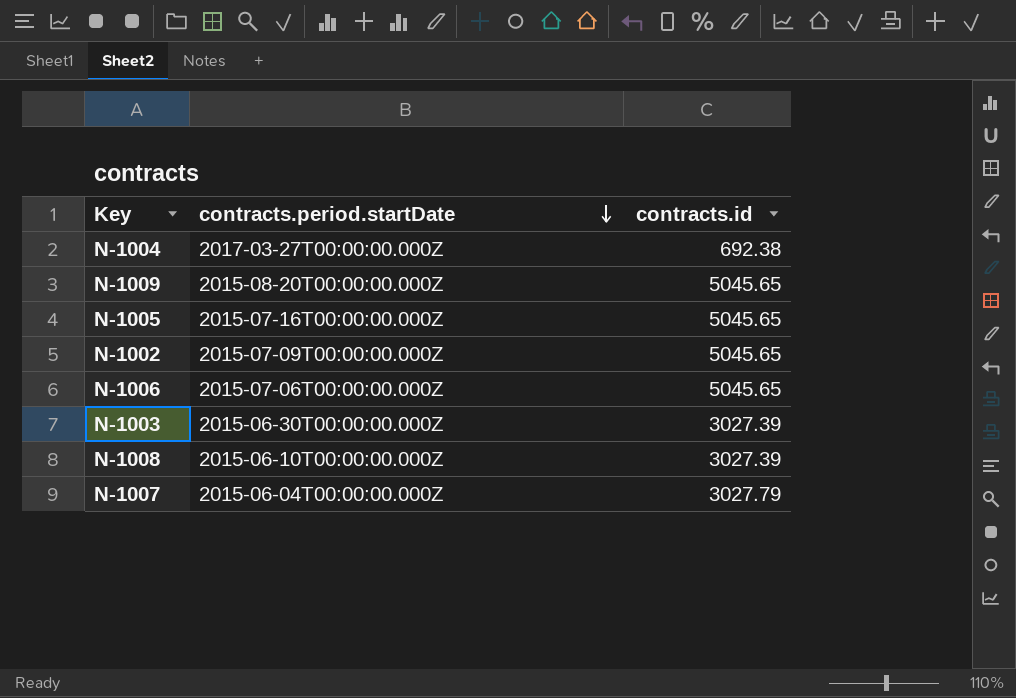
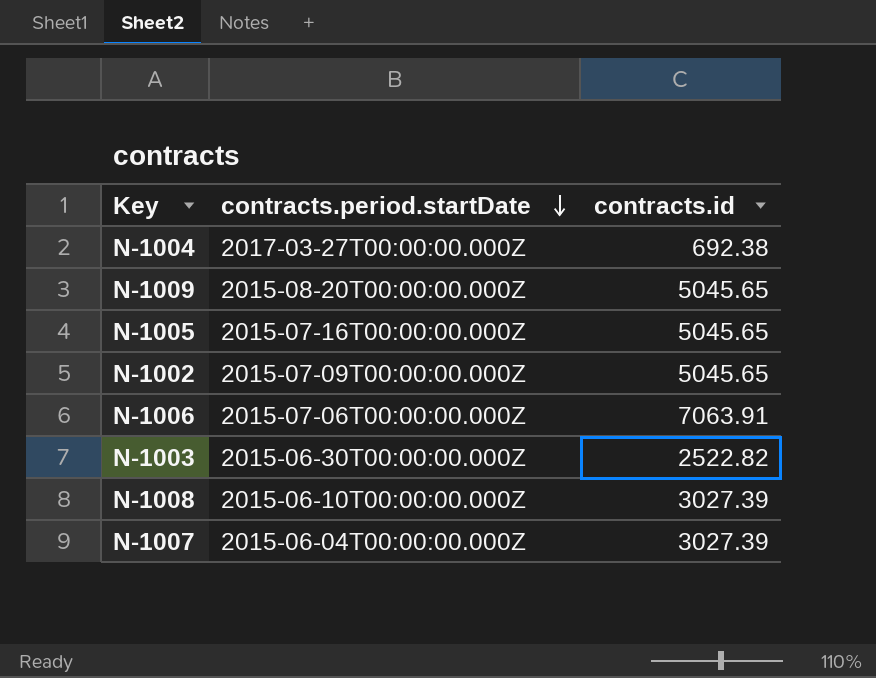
N-1006 | contracts.id: 5045.65 -> 7063.91
N-1003 | contracts.id: 3027.39 -> 2522.82
N-1007 | contracts.id: 3027.79 -> 3027.39

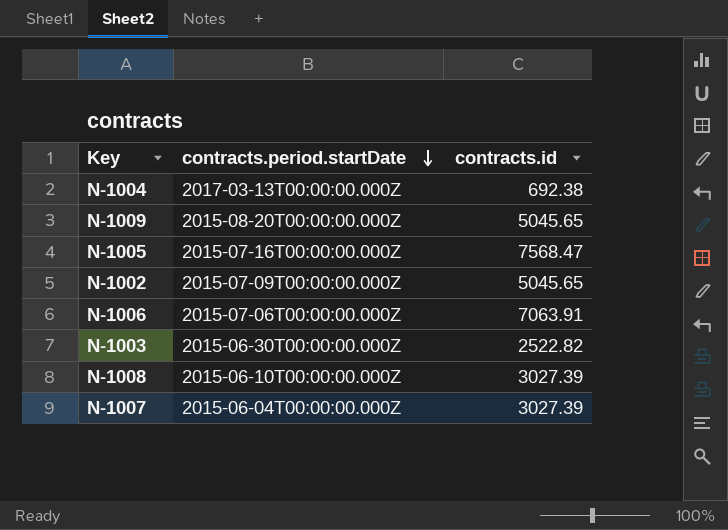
N-1004 | contracts.period.startDate: 2017-03-27T00:00:00.000Z -> 2017-03-13T00:00:00.000Z
N-1005 | contracts.id: 5045.65 -> 7568.47

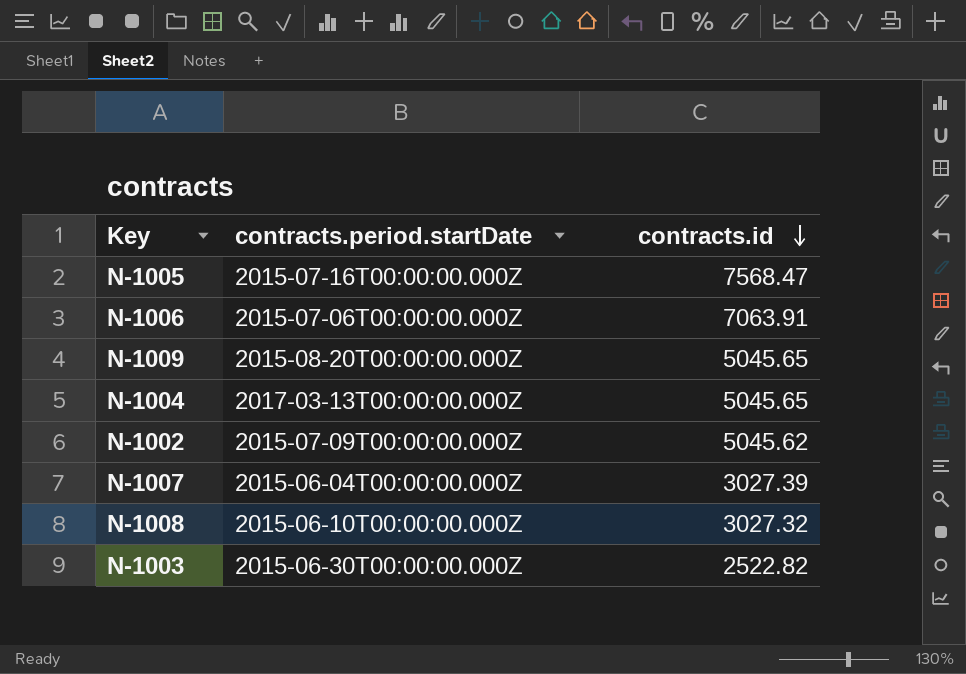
row order: contracts.period.startDate descending -> contracts.id descending
N-1004 | contracts.id: 692.38 -> 5045.65
N-1002 | contracts.id: 5045.65 -> 5045.62
N-1008 | contracts.id: 3027.39 -> 3027.32

